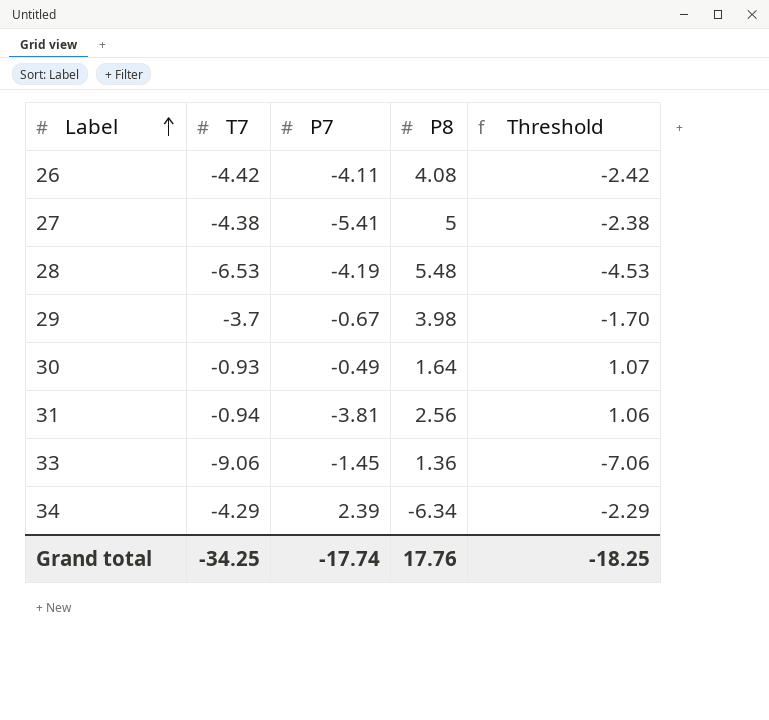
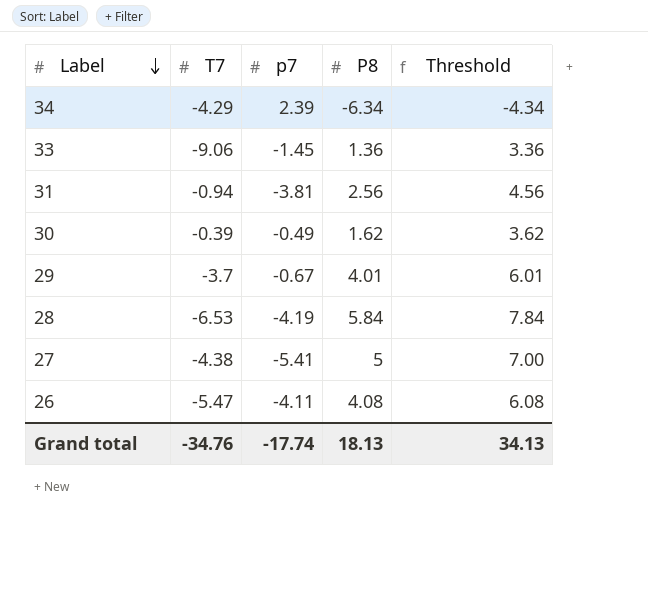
row order: Label ascending -> Label descending
column name: P7 -> p7
column Threshold | formula: [T7] + 2 -> [P8] + 2
30 | T7: -0.93 -> -0.39
30 | P8: 1.64 -> 1.62
29 | P8: 3.98 -> 4.01
28 | P8: 5.48 -> 5.84
26 | T7: -4.42 -> -5.47
Grand total | T7: -34.25 -> -34.76
Grand total | P8: 17.76 -> 18.13
Grand total | Threshold: -18.25 -> 34.13

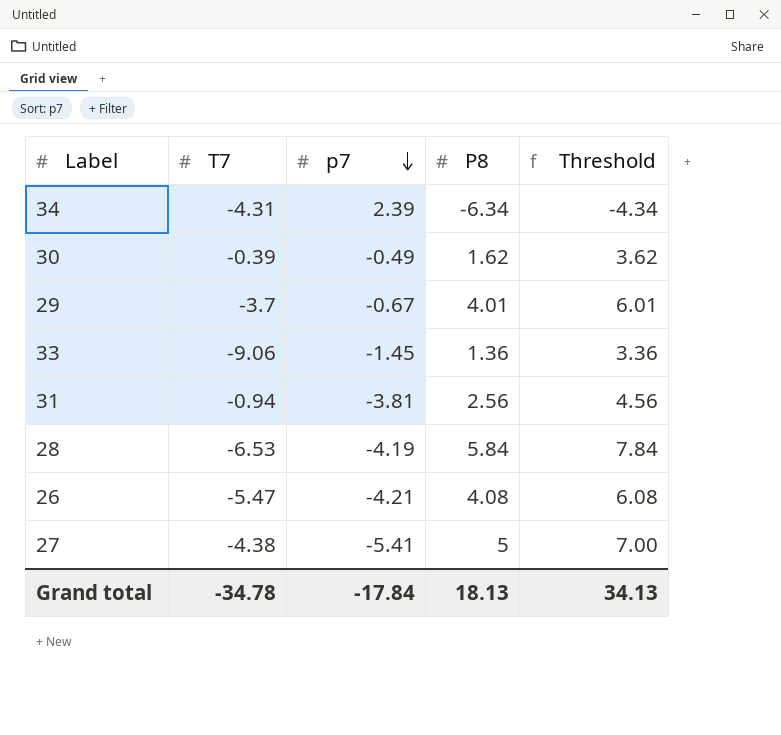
row order: Label descending -> p7 descending
34 | T7: -4.29 -> -4.31
26 | p7: -4.11 -> -4.21
Grand total | T7: -34.76 -> -34.78
Grand total | p7: -17.74 -> -17.84

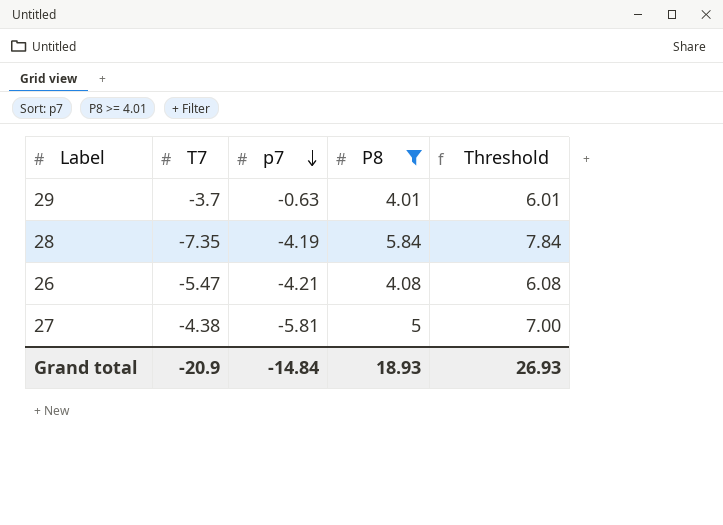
filter: none -> P8 >= 4.01
29 | p7: -0.67 -> -0.63
28 | T7: -6.53 -> -7.35
27 | p7: -5.41 -> -5.81
Grand total | T7: -34.78 -> -20.9
Grand total | p7: -17.84 -> -14.84
Grand total | P8: 18.13 -> 18.93
Grand total | Threshold: 34.13 -> 26.93

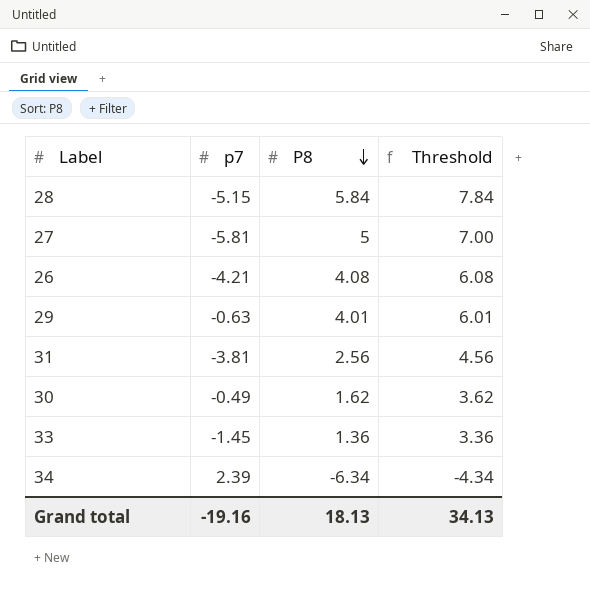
filter: P8 >= 4.01 -> none
row order: p7 descending -> P8 descending
column T7 | position: 2 -> none
28 | p7: -4.19 -> -5.15
Grand total | p7: -14.84 -> -19.16
Grand total | P8: 18.93 -> 18.13
Grand total | Threshold: 26.93 -> 34.13

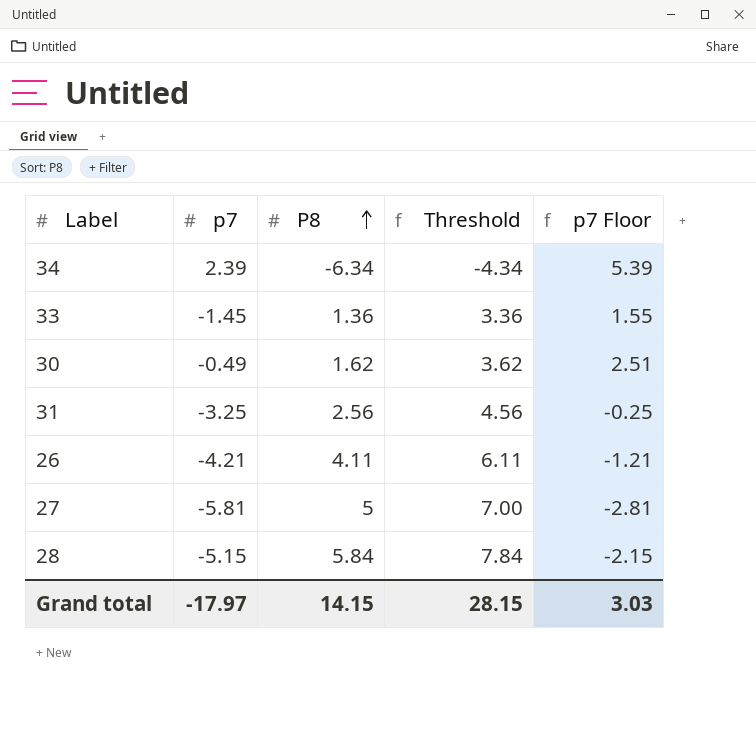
row order: P8 descending -> P8 ascending
column p7 Floor | formula: none -> [p7] + 3
row 29: -0.63 | 4.01 | 6.01 -> none
31 | p7: -3.81 -> -3.25
26 | P8: 4.08 -> 4.11
26 | Threshold: 6.08 -> 6.11
Grand total | p7: -19.16 -> -17.97
Grand total | P8: 18.13 -> 14.15
Grand total | Threshold: 34.13 -> 28.15

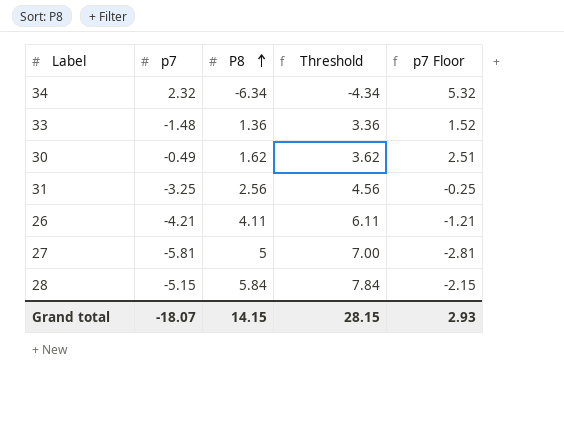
34 | p7: 2.39 -> 2.32
34 | p7 Floor: 5.39 -> 5.32
33 | p7: -1.45 -> -1.48
33 | p7 Floor: 1.55 -> 1.52
Grand total | p7: -17.97 -> -18.07
Grand total | p7 Floor: 3.03 -> 2.93

